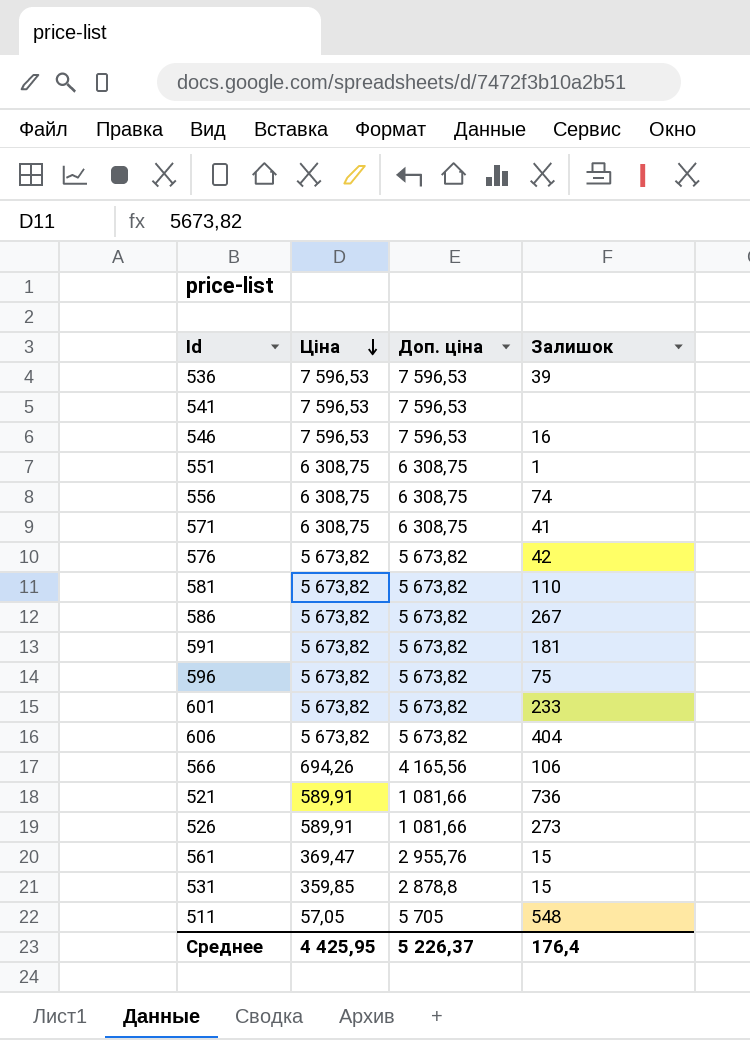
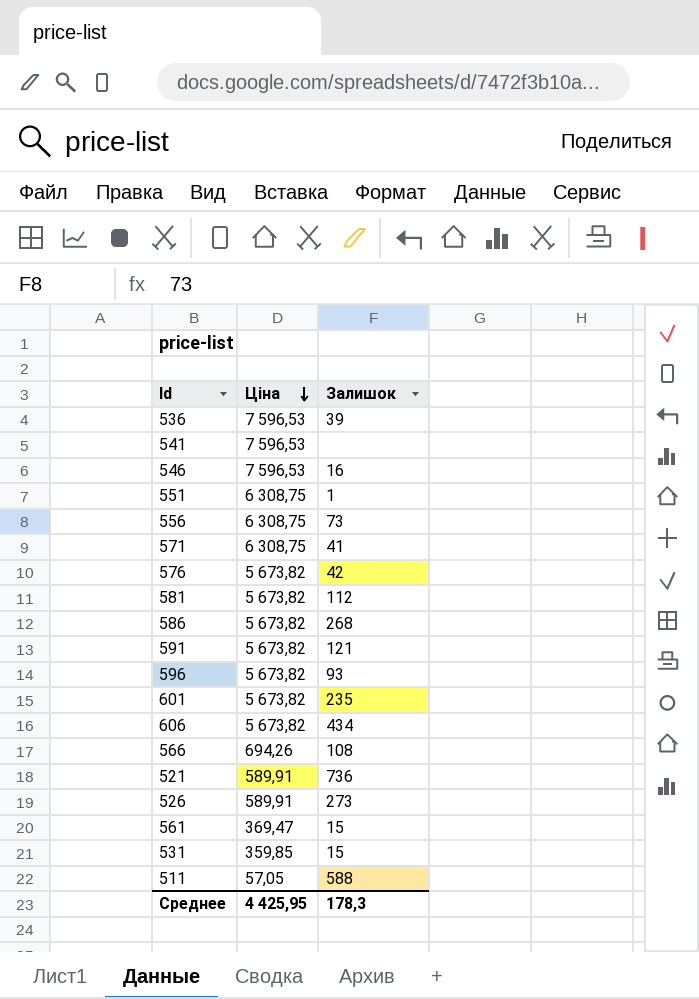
column Доп. ціна | position: 3 -> none
556 | Залишок: 74 -> 73
581 | Залишок: 110 -> 112
586 | Залишок: 267 -> 268
591 | Залишок: 181 -> 121
596 | Залишок: 75 -> 93
601 | Залишок: 233 -> 235
606 | Залишок: 404 -> 434
566 | Залишок: 106 -> 108
511 | Залишок: 548 -> 588
Среднее | Залишок: 176,4 -> 178,3

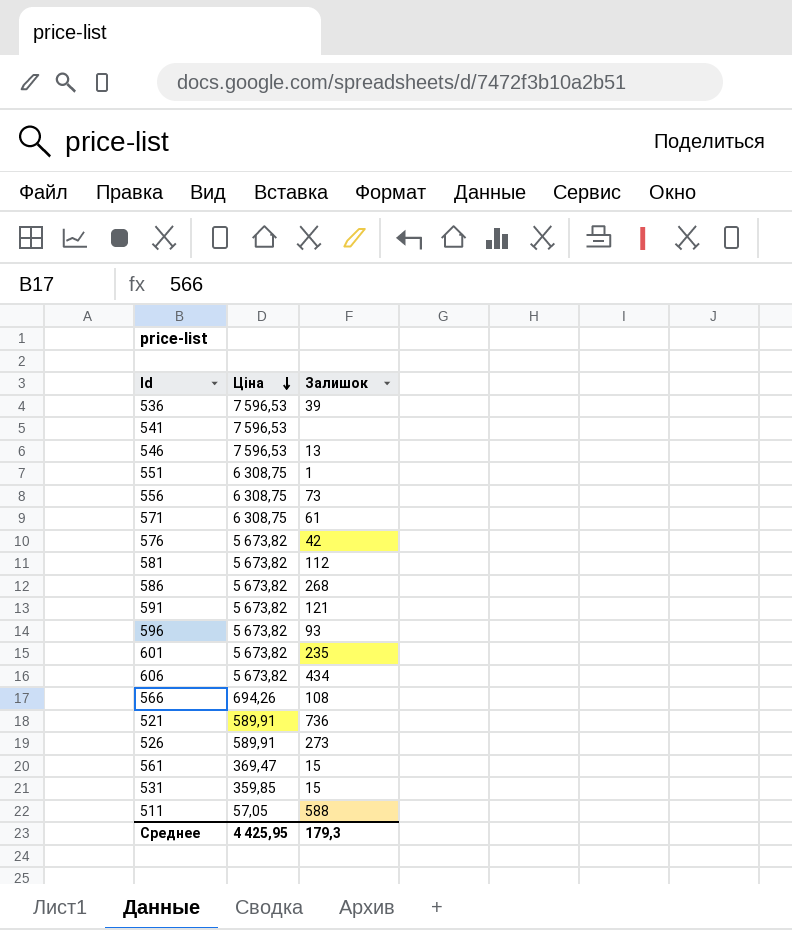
546 | Залишок: 16 -> 13
571 | Залишок: 41 -> 61
Среднее | Залишок: 178,3 -> 179,3

